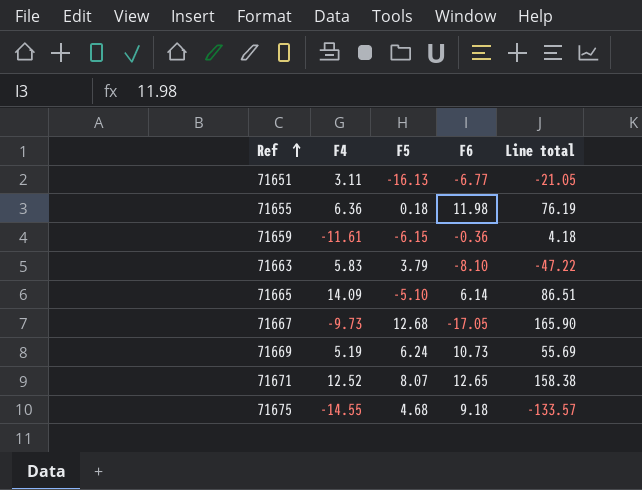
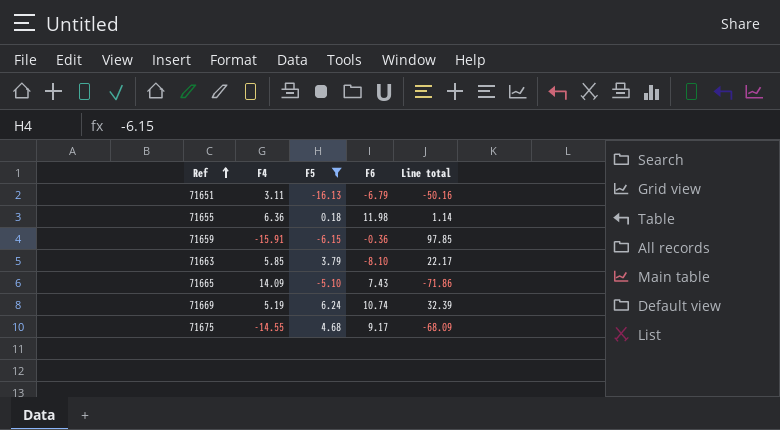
filter: none -> F5 <= 6.24
column Line total | formula: [F4] * [F6] -> [F4] * [F5]
71651 | F6: -6.77 -> -6.79
71659 | F4: -11.61 -> -15.91
71663 | F4: 5.83 -> 5.85
71665 | F6: 6.14 -> 7.43
71669 | F6: 10.73 -> 10.74
71675 | F6: 9.18 -> 9.17

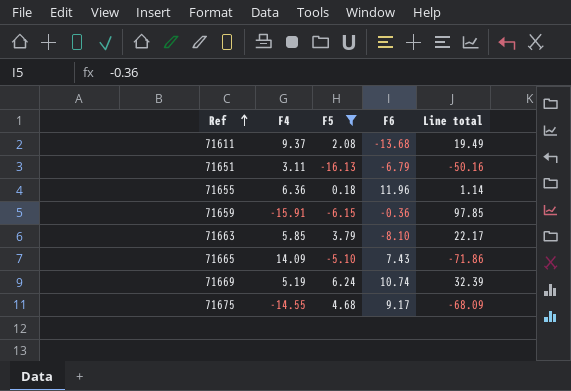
row 71611: none -> 9.37 | 2.08 | -13.68 | 19.49
71655 | F6: 11.98 -> 11.96

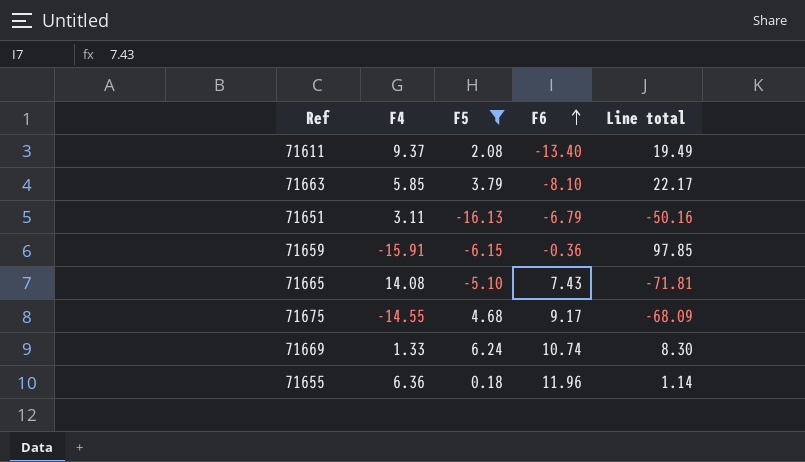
row order: Ref ascending -> F6 ascending
71611 | F6: -13.68 -> -13.40
71665 | F4: 14.09 -> 14.08
71665 | Line total: -71.86 -> -71.81
71669 | F4: 5.19 -> 1.33
71669 | Line total: 32.39 -> 8.30

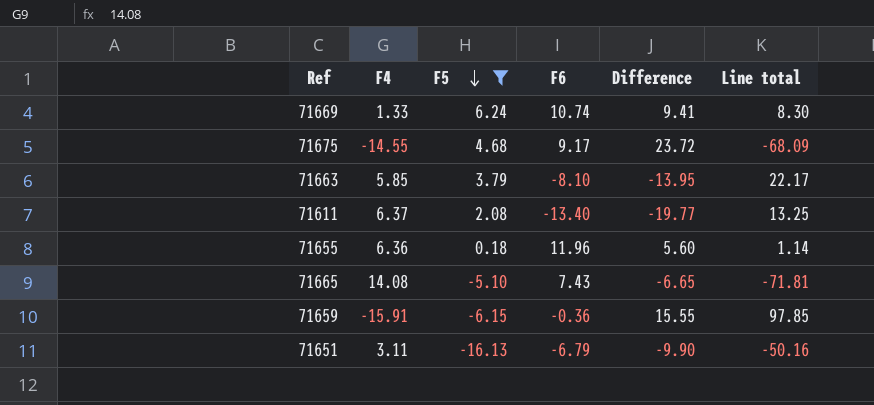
row order: F6 ascending -> F5 descending
column Difference | formula: none -> [F6] - [F4]
71611 | F4: 9.37 -> 6.37
71611 | Line total: 19.49 -> 13.25

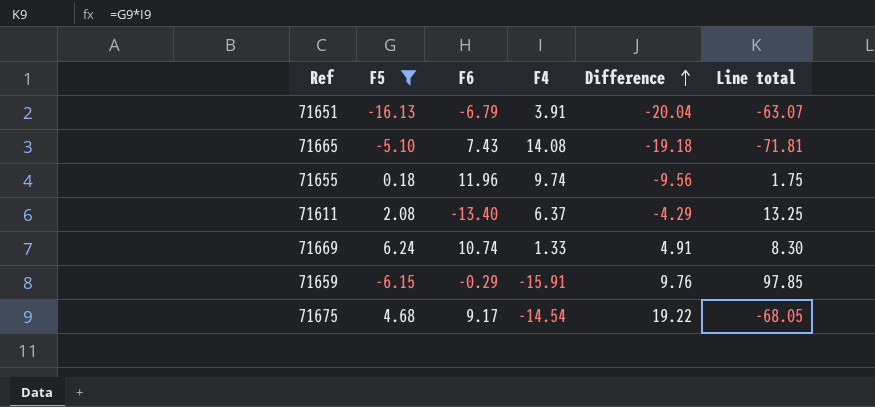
row order: F5 descending -> Difference ascending
column F4 | position: 2 -> 4
column Difference | formula: [F6] - [F4] -> [F5] - [F4]
row 71663: 5.85 | 3.79 | -8.10 | -13.95 | 22.17 -> none
71651 | F4: 3.11 -> 3.91
71651 | Line total: -50.16 -> -63.07
71655 | F4: 6.36 -> 9.74
71655 | Line total: 1.14 -> 1.75
71659 | F6: -0.36 -> -0.29
71675 | F4: -14.55 -> -14.54
71675 | Line total: -68.09 -> -68.05

